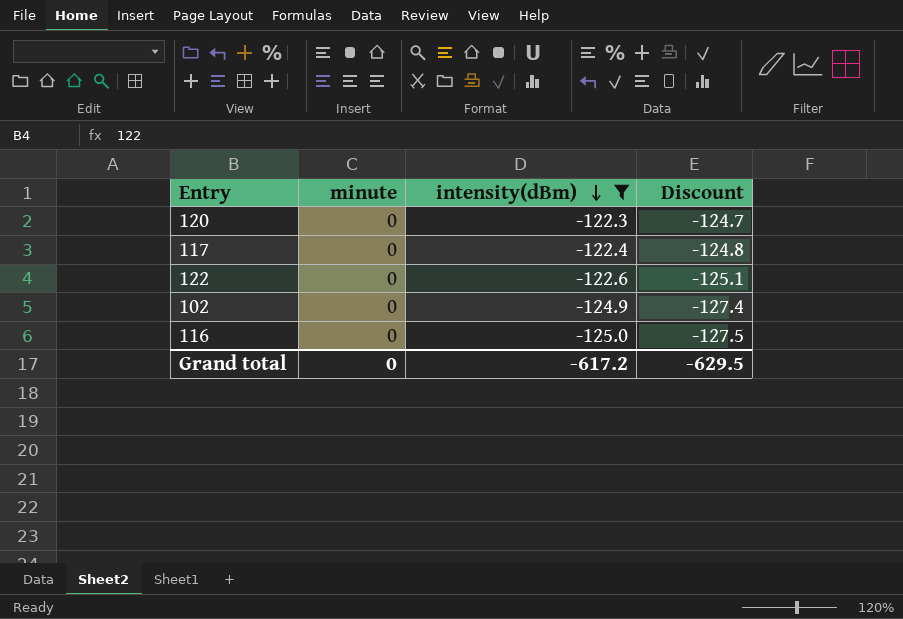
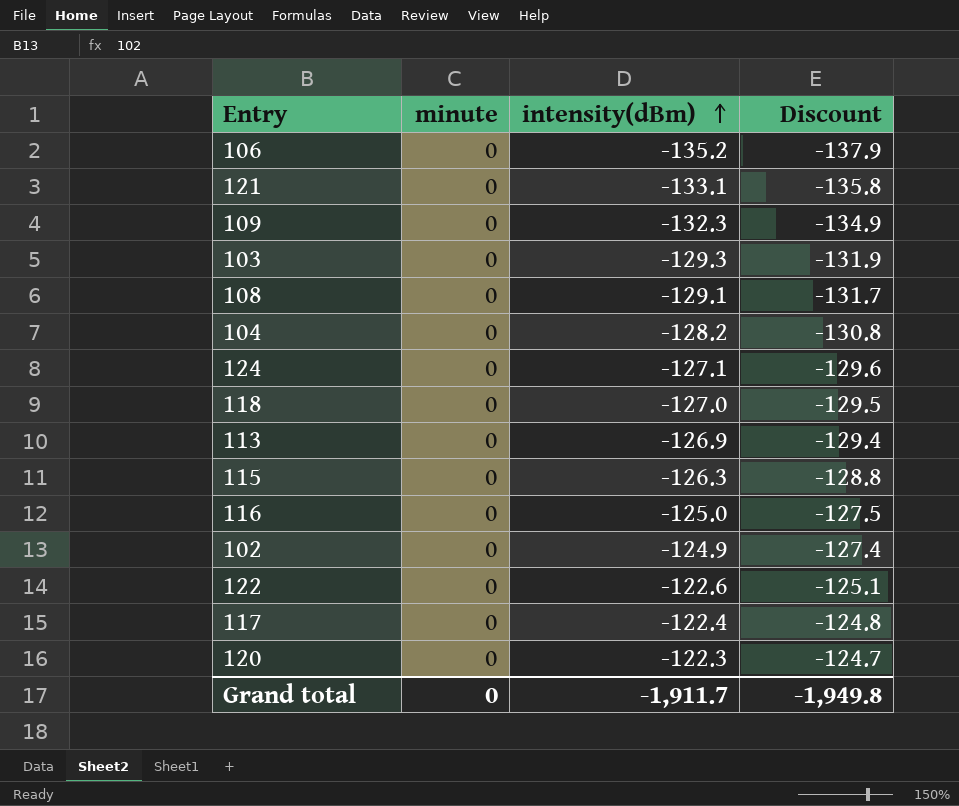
filter: intensity(dBm) >= -125.0 -> none
row order: intensity(dBm) descending -> intensity(dBm) ascending
Grand total | intensity(dBm): -617.2 -> -1,911.7
Grand total | Discount: -629.5 -> -1,949.8

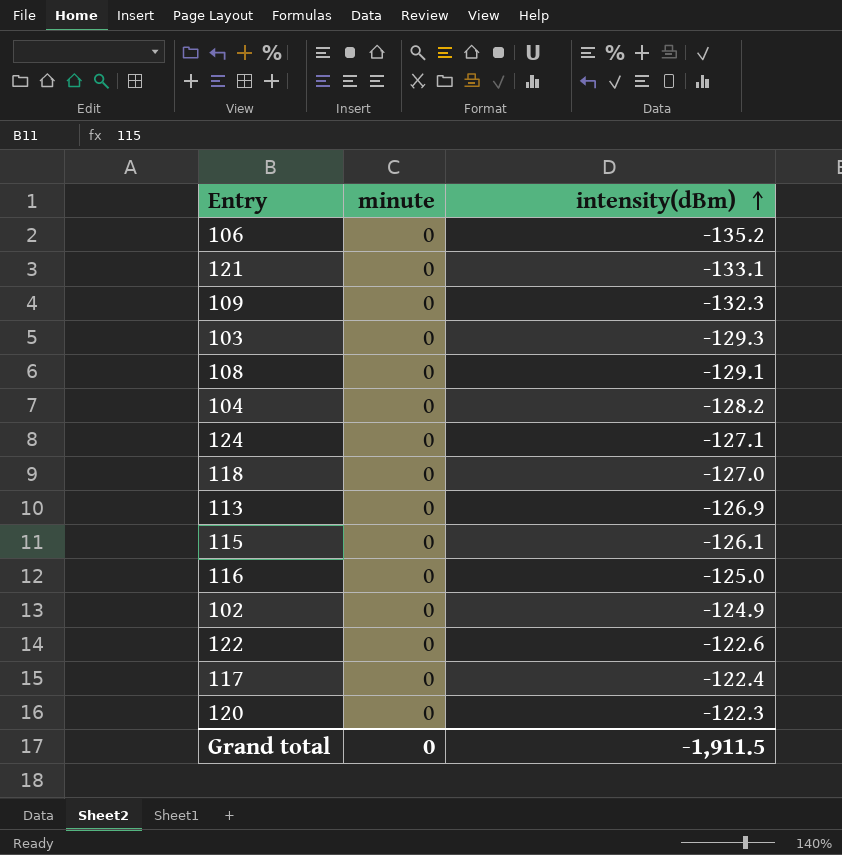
column Discount | formula: [intensity(dBm)] * 1.02 -> none
115 | intensity(dBm): -126.3 -> -126.1
Grand total | intensity(dBm): -1,911.7 -> -1,911.5

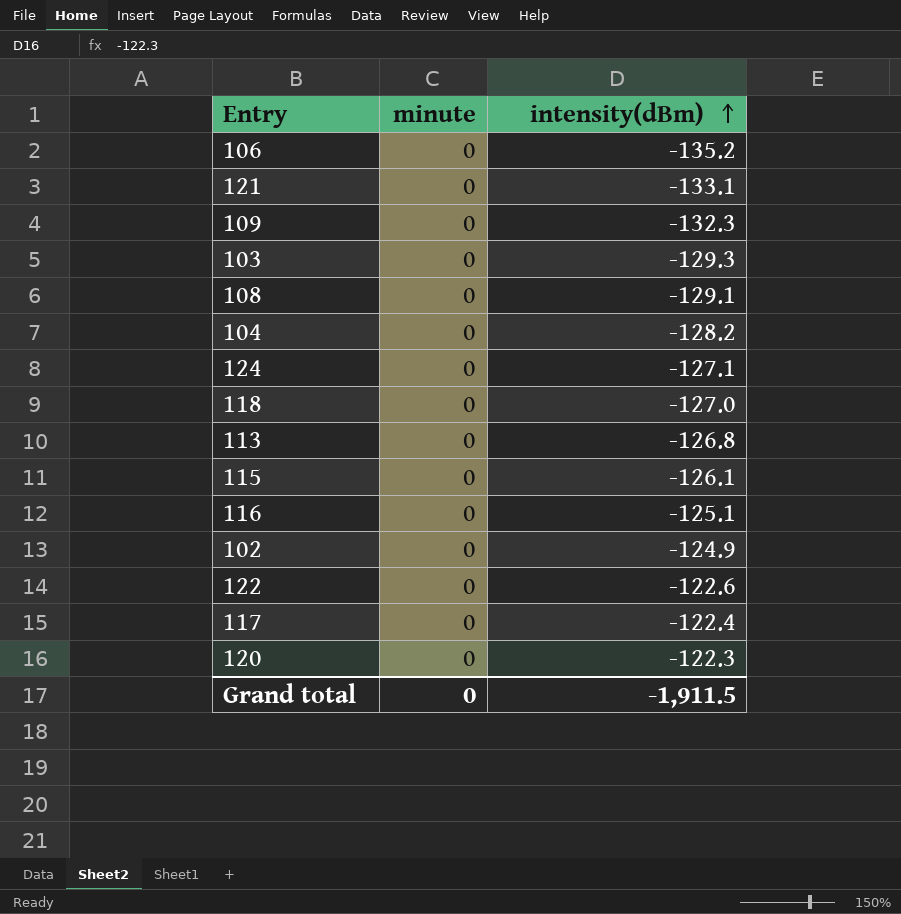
113 | intensity(dBm): -126.9 -> -126.8
116 | intensity(dBm): -125.0 -> -125.1

